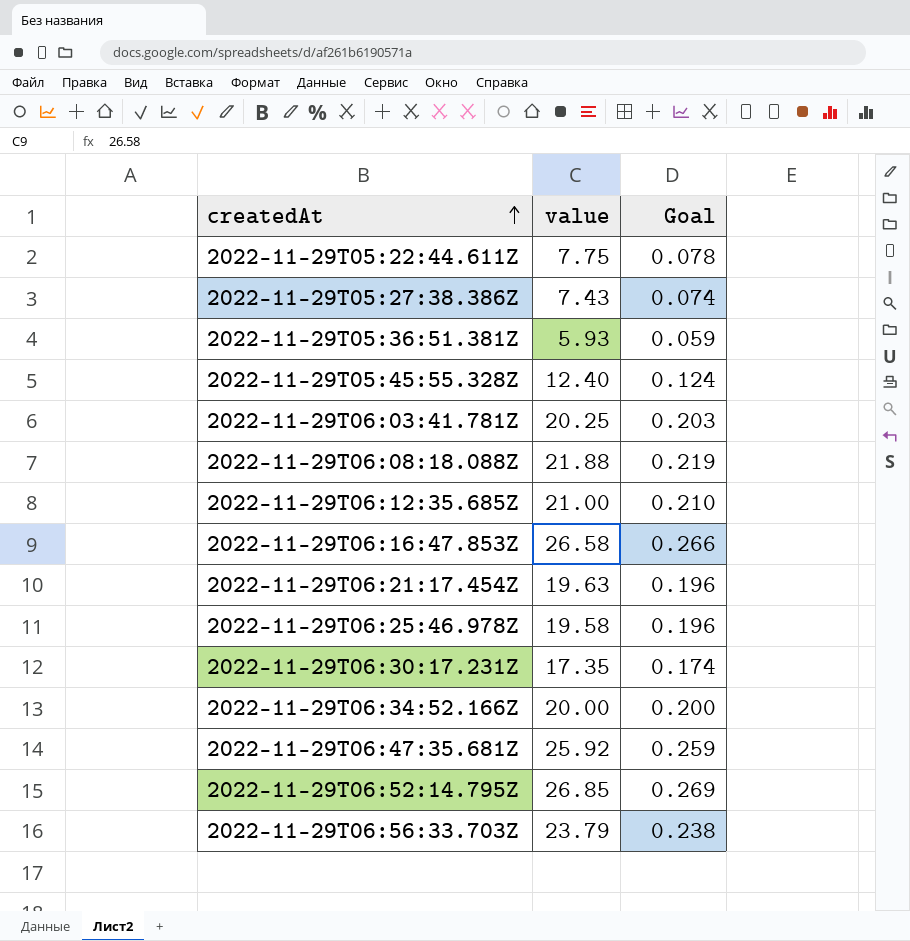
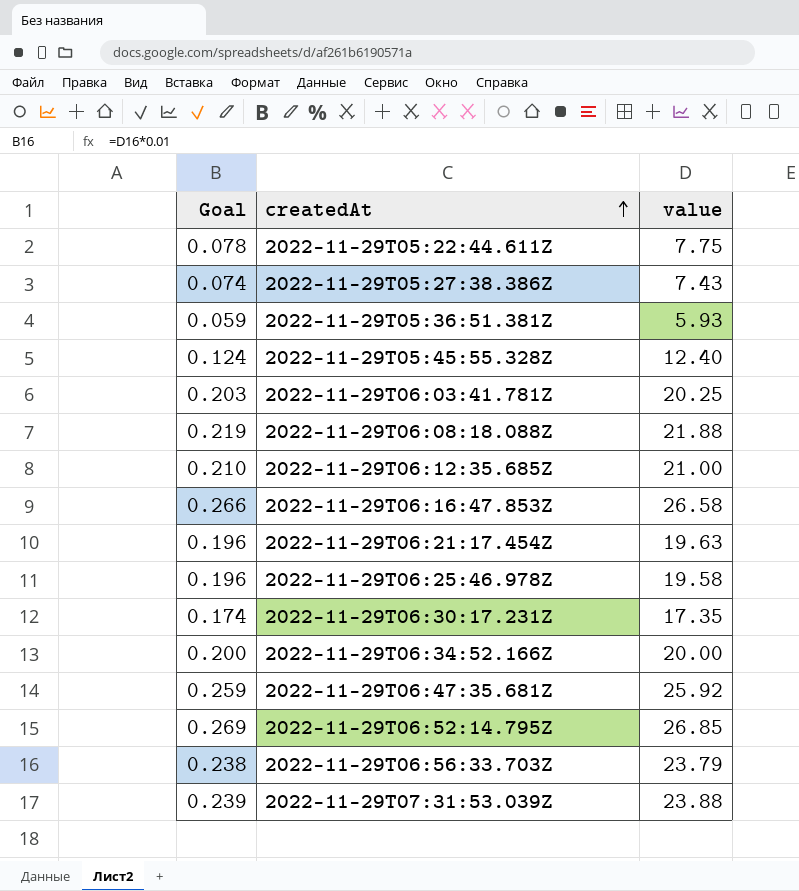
column Goal | position: 3 -> 1
row 2022-11-29T07:31:53.039Z: none -> 0.239 | 23.88

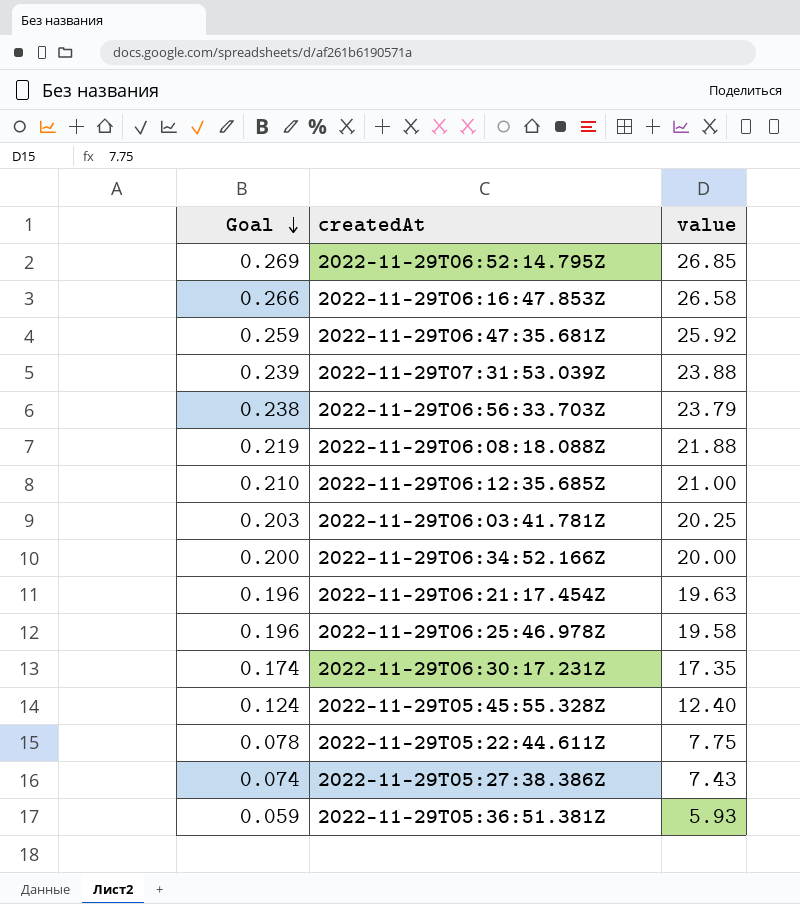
row order: createdAt ascending -> Goal descending

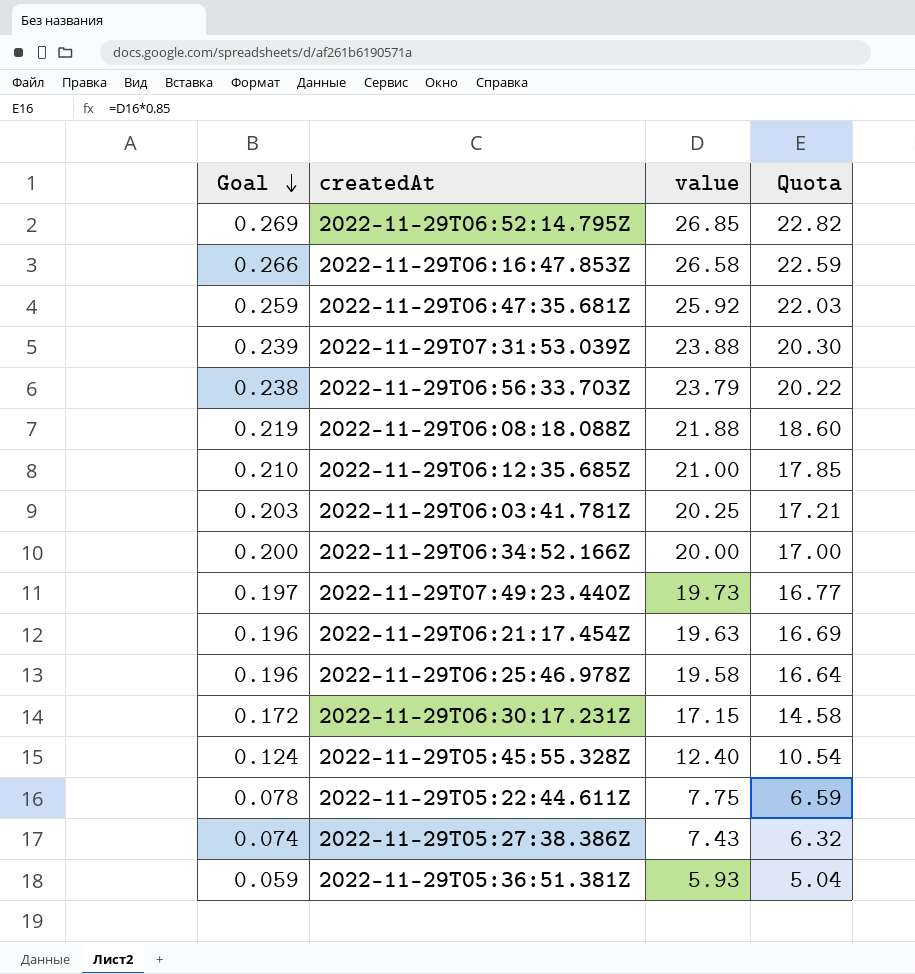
column Quota | formula: none -> [value] * 0.85
row 2022-11-29T07:49:23.440Z: none -> 0.197 | 19.73 | 16.77
2022-11-29T06:30:17.231Z | Goal: 0.174 -> 0.172
2022-11-29T06:30:17.231Z | value: 17.35 -> 17.15

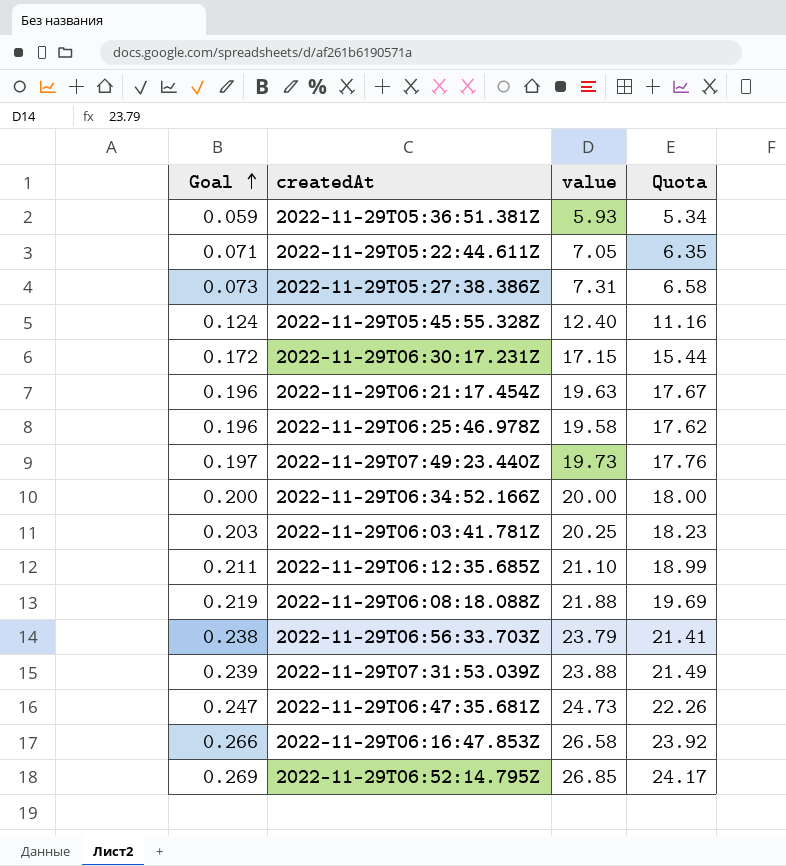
row order: Goal descending -> Goal ascending
column Quota | formula: [value] * 0.85 -> [value] * 0.9
2022-11-29T05:22:44.611Z | Goal: 0.078 -> 0.071
2022-11-29T05:22:44.611Z | value: 7.75 -> 7.05
2022-11-29T05:27:38.386Z | Goal: 0.074 -> 0.073
2022-11-29T05:27:38.386Z | value: 7.43 -> 7.31
2022-11-29T06:12:35.685Z | Goal: 0.210 -> 0.211
2022-11-29T06:12:35.685Z | value: 21.00 -> 21.10
2022-11-29T06:47:35.681Z | Goal: 0.259 -> 0.247
2022-11-29T06:47:35.681Z | value: 25.92 -> 24.73

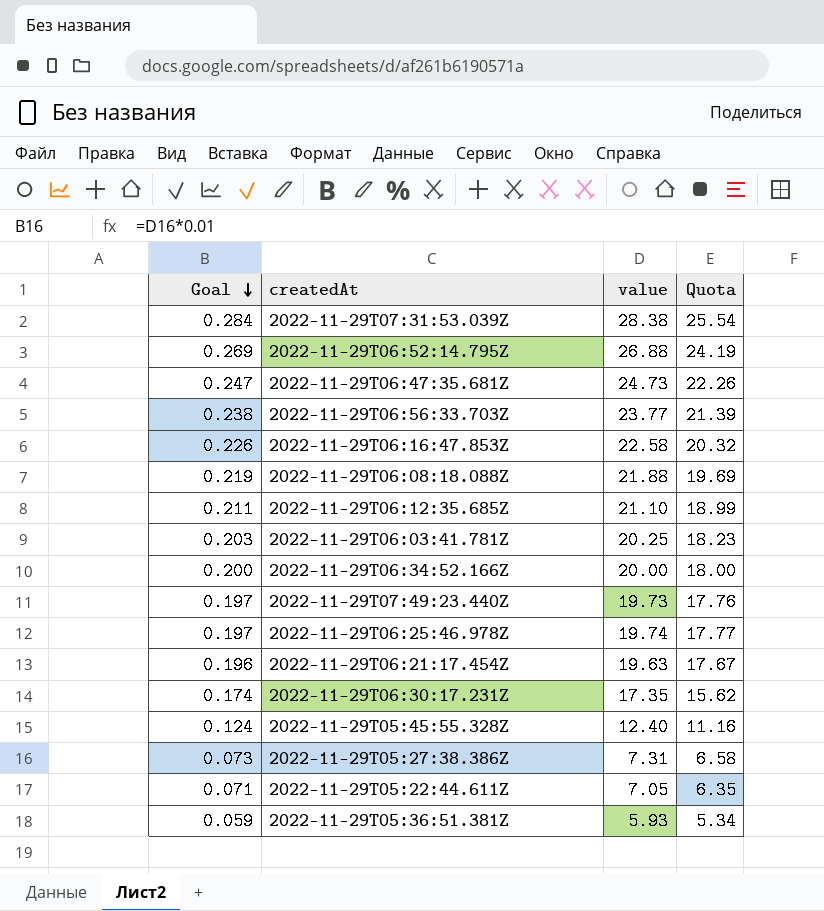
row order: Goal ascending -> Goal descending
2022-11-29T07:31:53.039Z | Goal: 0.239 -> 0.284
2022-11-29T07:31:53.039Z | value: 23.88 -> 28.38
2022-11-29T07:31:53.039Z | Quota: 21.49 -> 25.54
2022-11-29T06:52:14.795Z | value: 26.85 -> 26.88
2022-11-29T06:52:14.795Z | Quota: 24.17 -> 24.19
2022-11-29T06:56:33.703Z | value: 23.79 -> 23.77
2022-11-29T06:56:33.703Z | Quota: 21.41 -> 21.39
2022-11-29T06:16:47.853Z | Goal: 0.266 -> 0.226
2022-11-29T06:16:47.853Z | value: 26.58 -> 22.58
2022-11-29T06:16:47.853Z | Quota: 23.92 -> 20.32
2022-11-29T06:25:46.978Z | Goal: 0.196 -> 0.197
2022-11-29T06:25:46.978Z | value: 19.58 -> 19.74
2022-11-29T06:25:46.978Z | Quota: 17.62 -> 17.77
2022-11-29T06:30:17.231Z | Goal: 0.172 -> 0.174
2022-11-29T06:30:17.231Z | value: 17.15 -> 17.35
2022-11-29T06:30:17.231Z | Quota: 15.44 -> 15.62

